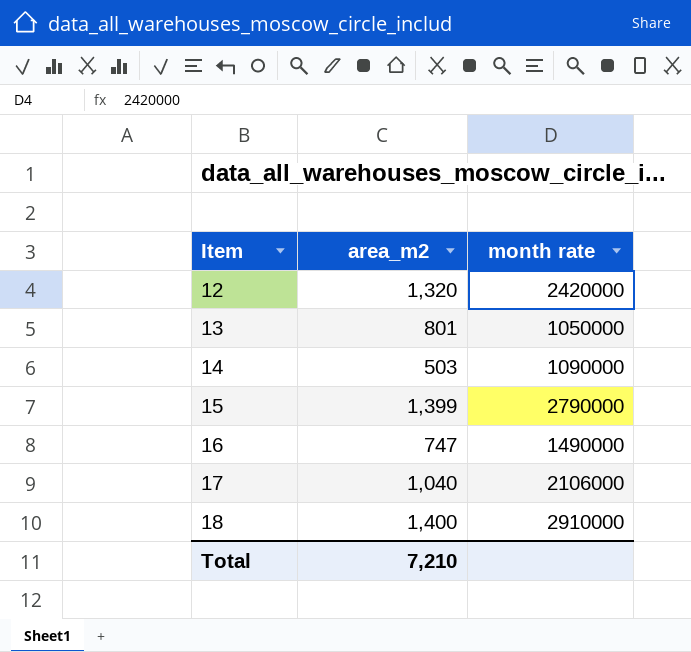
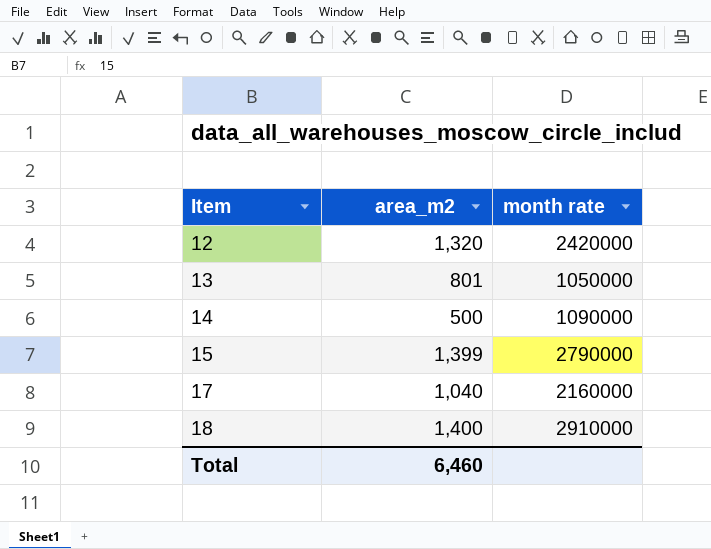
row 16: 747 | 1490000 -> none
14 | area_m2: 503 -> 500
17 | month rate: 2106000 -> 2160000
Total | area_m2: 7,210 -> 6,460

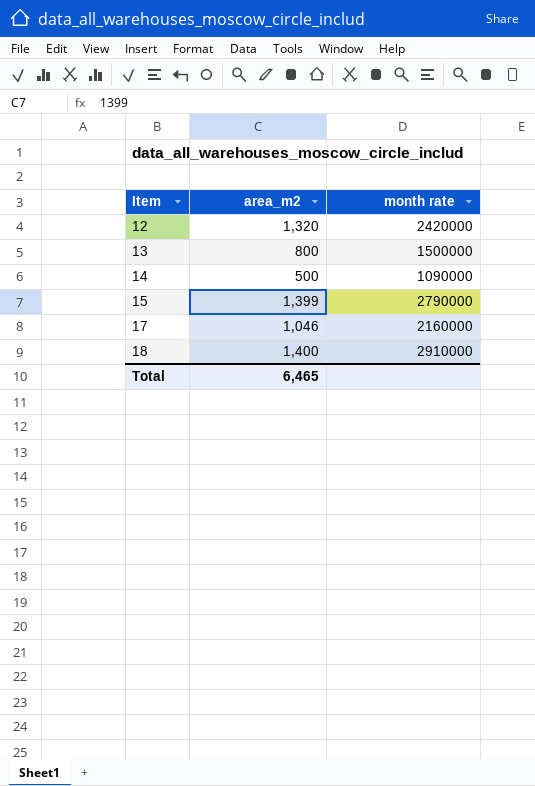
13 | area_m2: 801 -> 800
13 | month rate: 1050000 -> 1500000
17 | area_m2: 1,040 -> 1,046
Total | area_m2: 6,460 -> 6,465

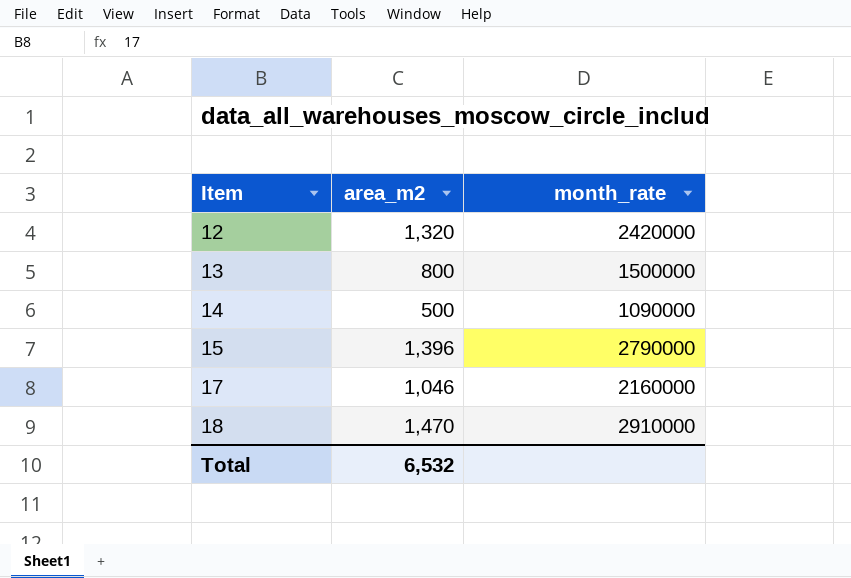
column name: month rate -> month_rate
15 | area_m2: 1,399 -> 1,396
18 | area_m2: 1,400 -> 1,470
Total | area_m2: 6,465 -> 6,532

